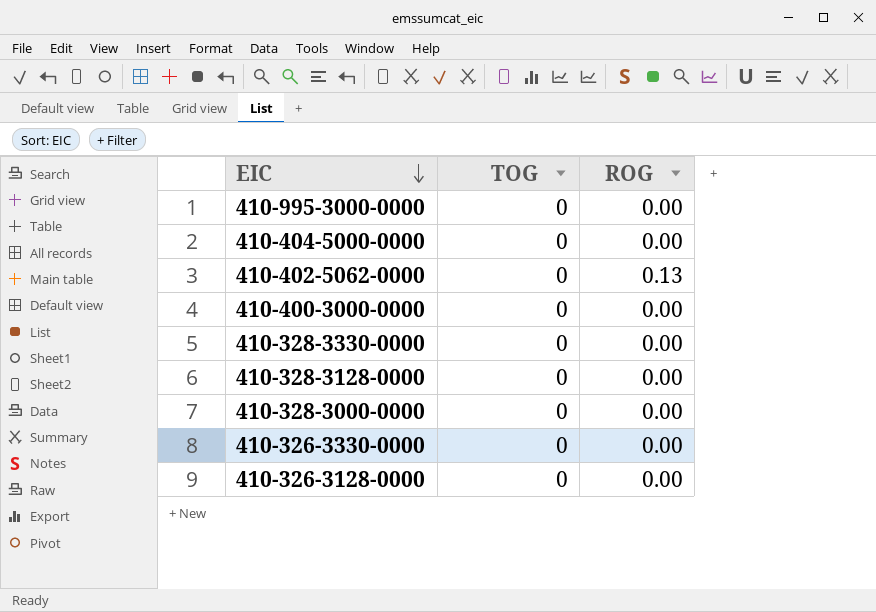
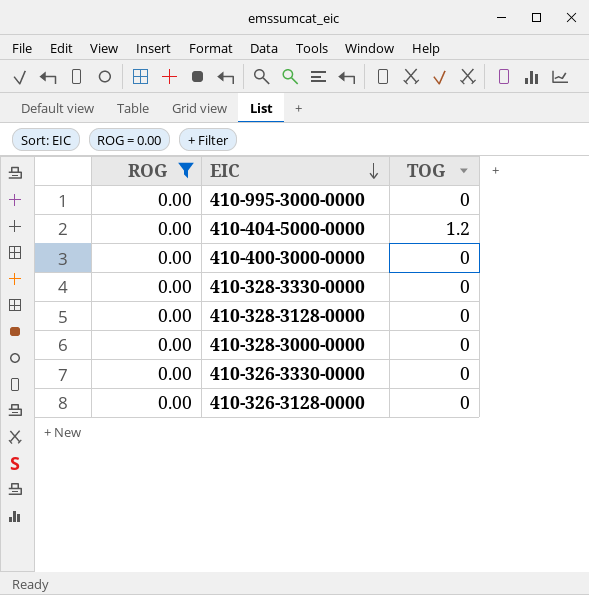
filter: none -> ROG = 0.00
column ROG | position: 3 -> 1
410-404-5000-0000 | TOG: 0 -> 1.2

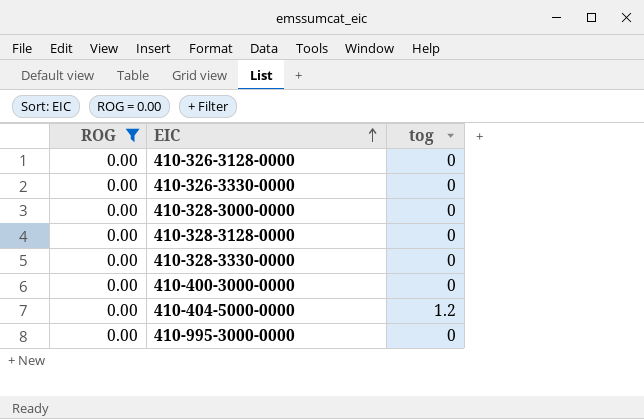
row order: EIC descending -> EIC ascending
column name: TOG -> tog

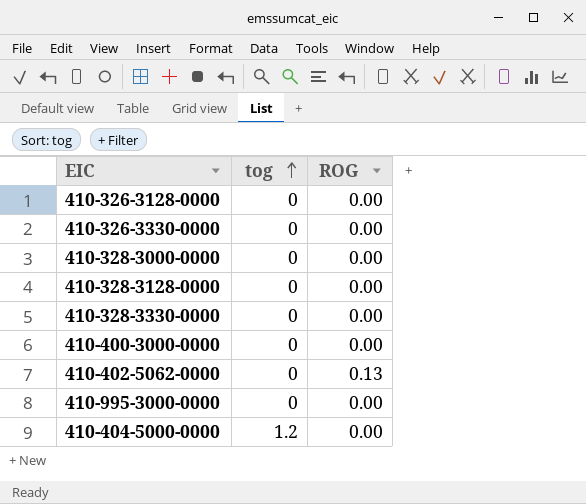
filter: ROG = 0.00 -> none
row order: EIC ascending -> tog ascending
column ROG | position: 1 -> 3

